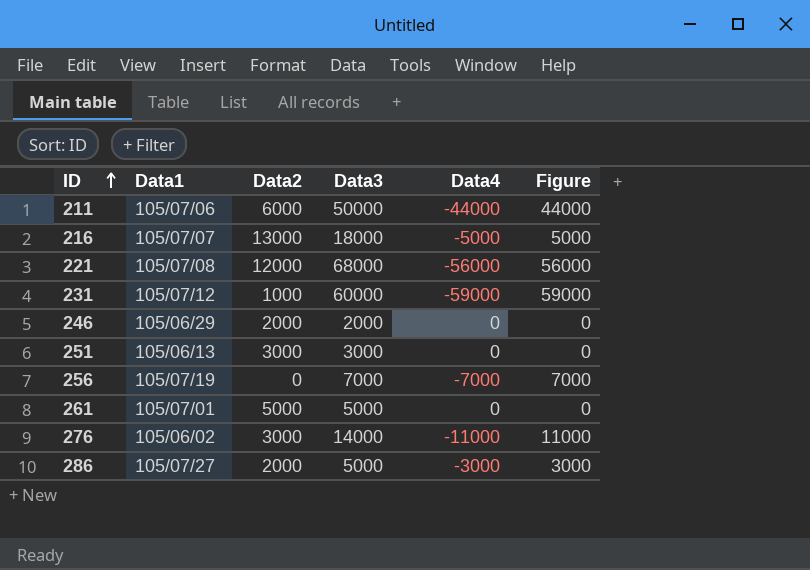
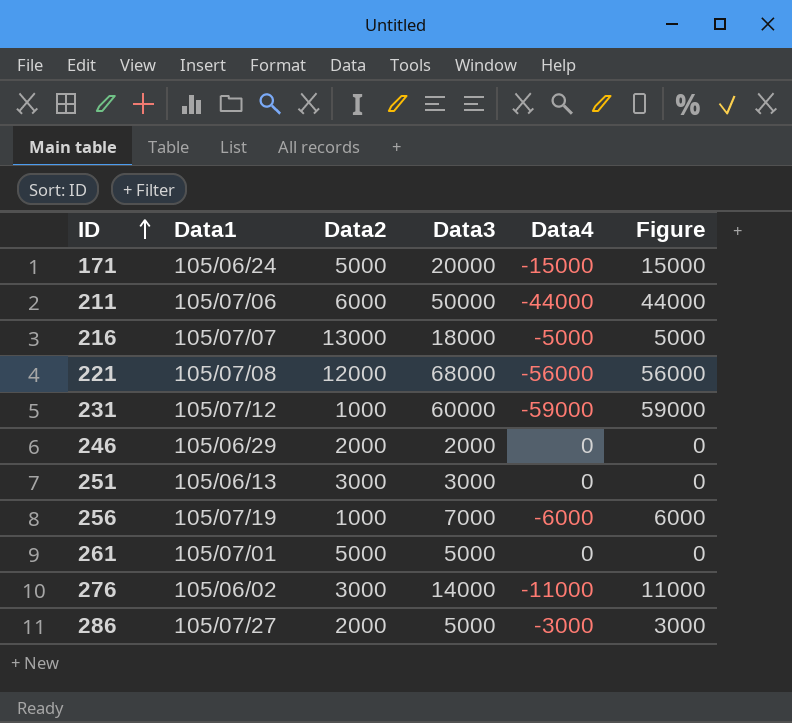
row 171: none -> 105/06/24 | 5000 | 20000 | -15000 | 15000
256 | Data2: 0 -> 1000
256 | Data4: -7000 -> -6000
256 | Figure: 7000 -> 6000

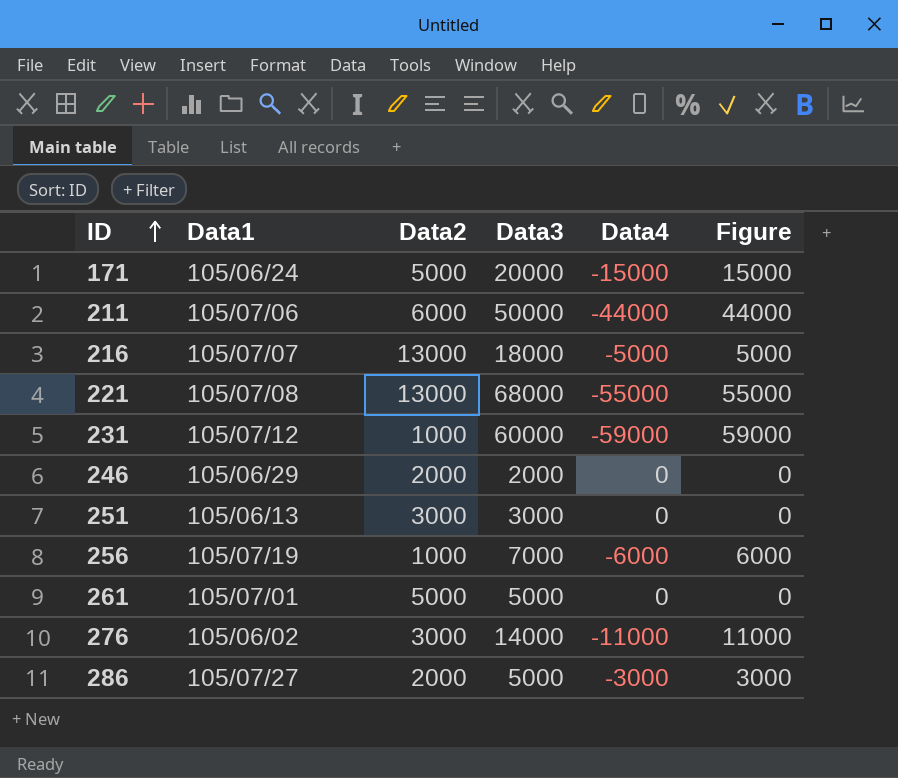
221 | Data2: 12000 -> 13000
221 | Data4: -56000 -> -55000
221 | Figure: 56000 -> 55000

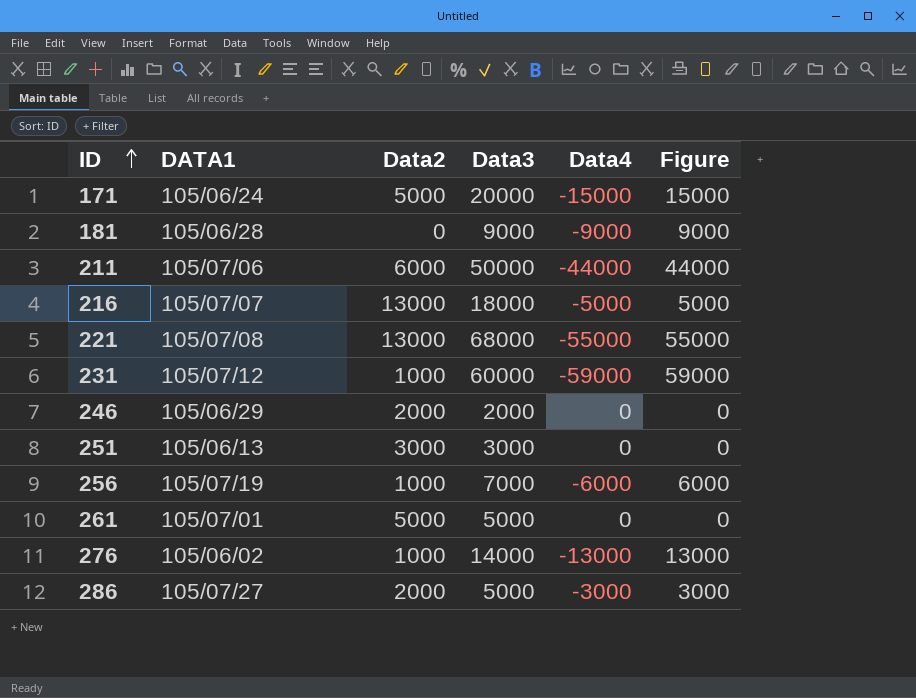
column name: Data1 -> DATA1
row 181: none -> 105/06/28 | 0 | 9000 | -9000 | 9000
276 | Data2: 3000 -> 1000
276 | Data4: -11000 -> -13000
276 | Figure: 11000 -> 13000

